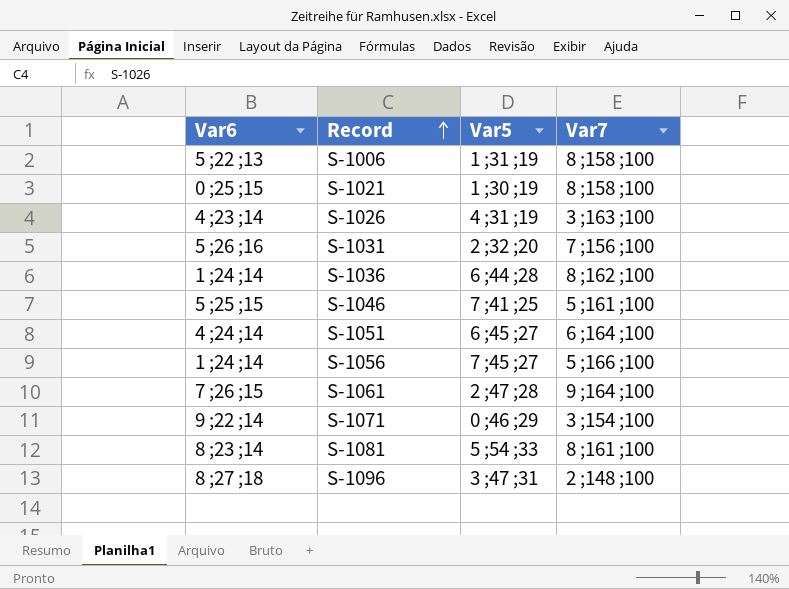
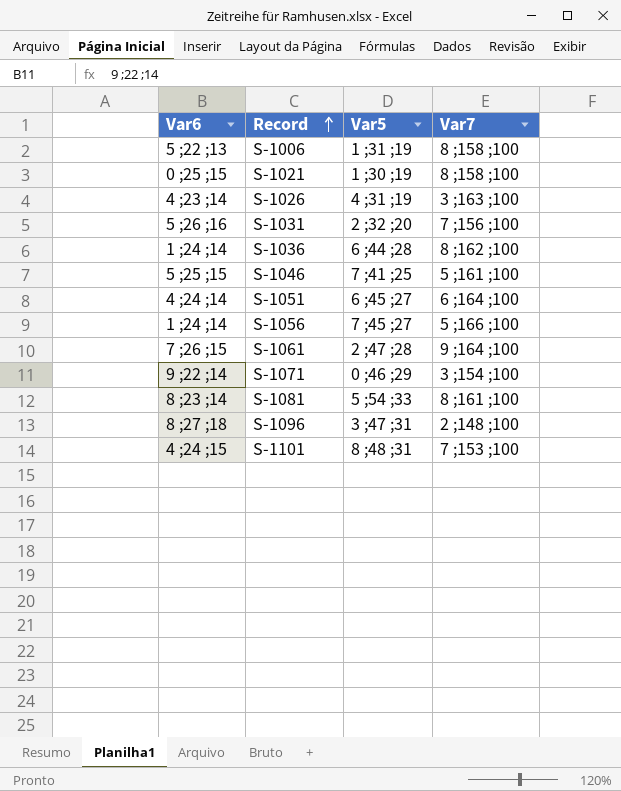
row S-1101: none -> 4 ;24 ;15 | 8 ;48 ;31 | 7 ;153 ;100

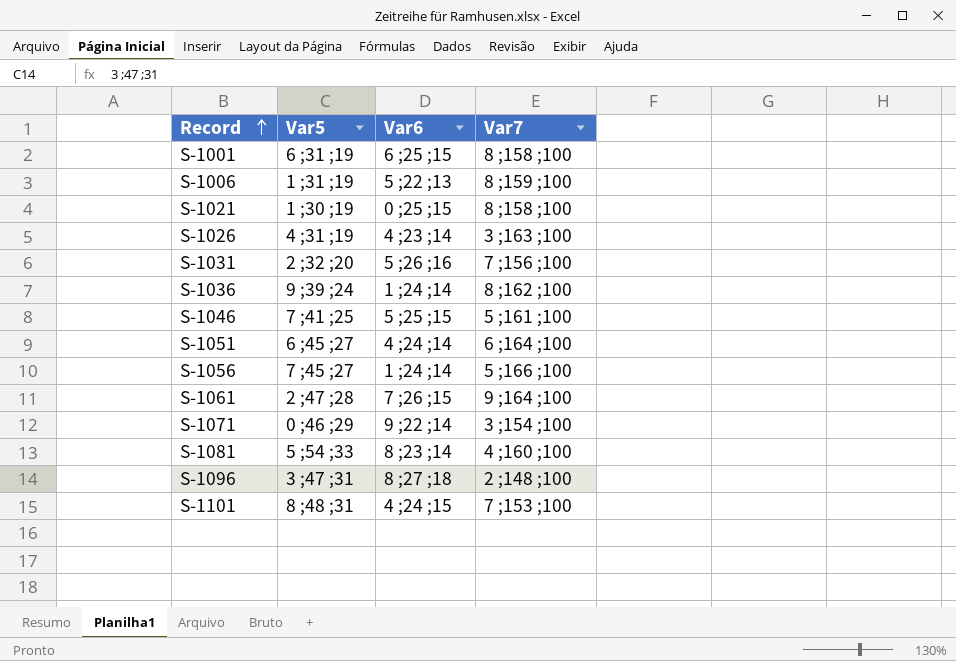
column Var6 | position: 1 -> 3
row S-1001: none -> 6 ;31 ;19 | 6 ;25 ;15 | 8 ;158 ;100
S-1006 | Var7: 8 ;158 ;100 -> 8 ;159 ;100
S-1036 | Var5: 6 ;44 ;28 -> 9 ;39 ;24
S-1081 | Var7: 8 ;161 ;100 -> 4 ;160 ;100

